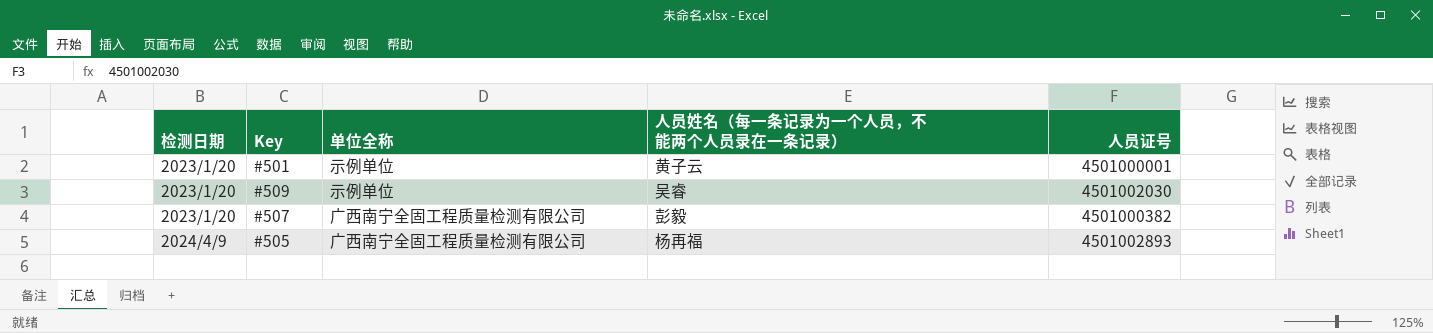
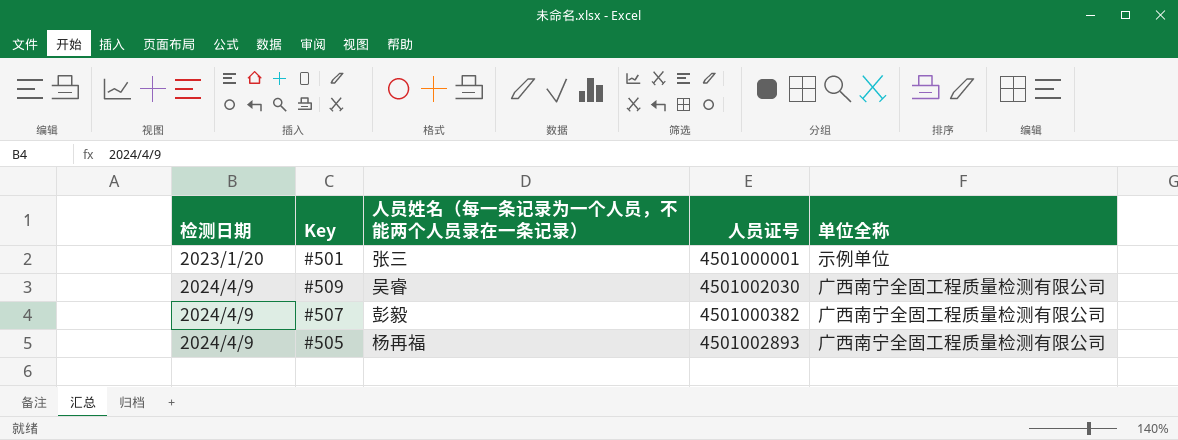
column 单位全称 | position: 3 -> 5
#501 | 人员姓名（每一条记录为一个人员，不能两个人员录在一条记录）: 黄子云 -> 张三
#509 | 检测日期: 2023/1/20 -> 2024/4/9
#509 | 单位全称: 示例单位 -> 广西南宁全固工程质量检测有限公司
#507 | 检测日期: 2023/1/20 -> 2024/4/9

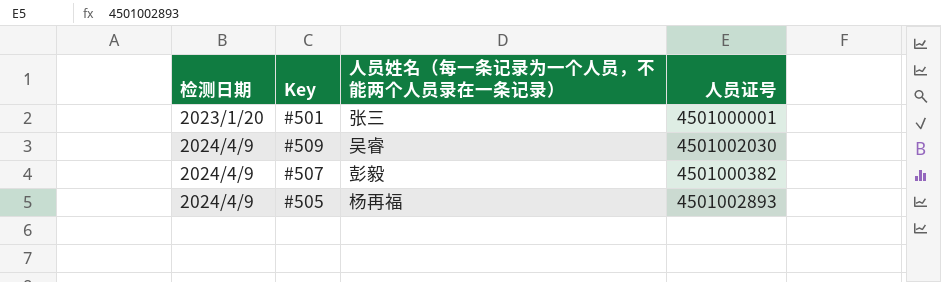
column 单位全称 | position: 5 -> none

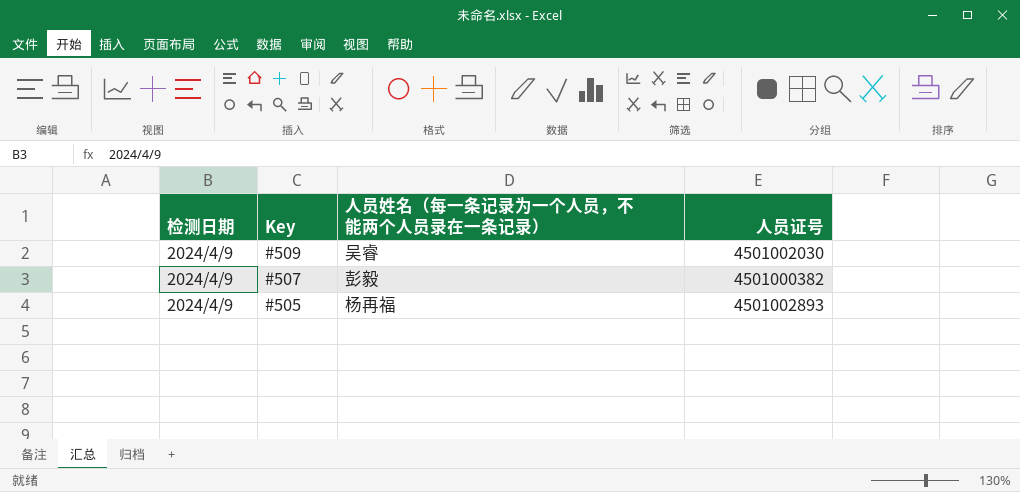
row #501: 2023/1/20 | 张三 | 4501000001 -> none

